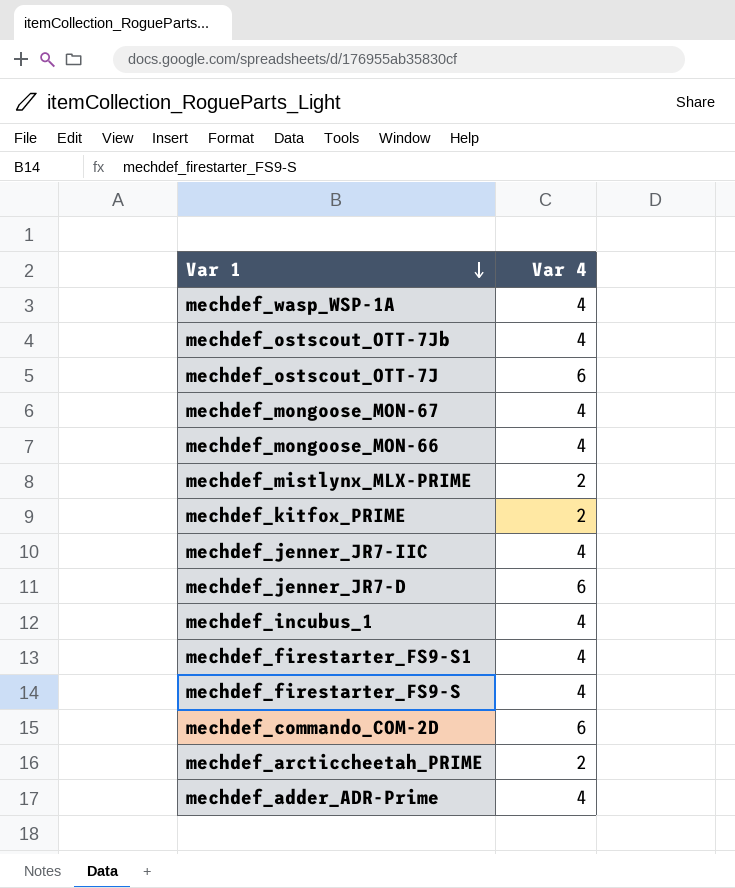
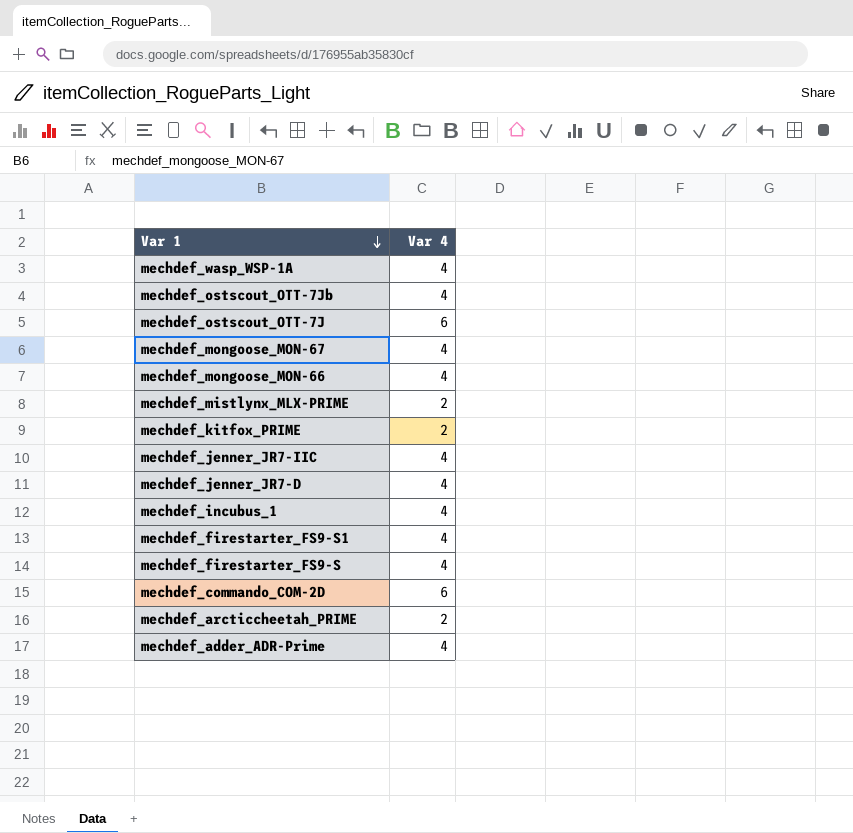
mechdef_jenner_JR7-D | Var 4: 6 -> 4

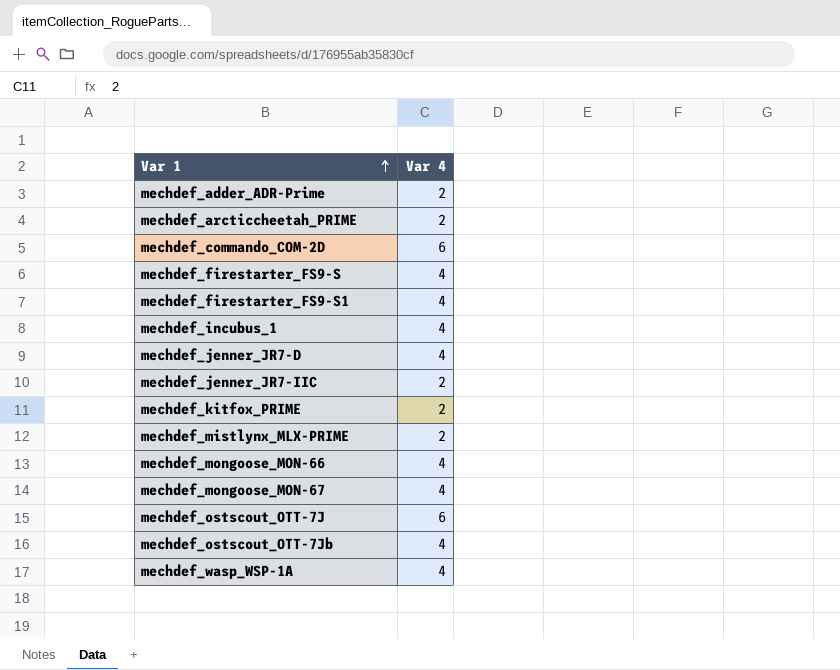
row order: Var 1 descending -> Var 1 ascending
mechdef_adder_ADR-Prime | Var 4: 4 -> 2
mechdef_jenner_JR7-IIC | Var 4: 4 -> 2

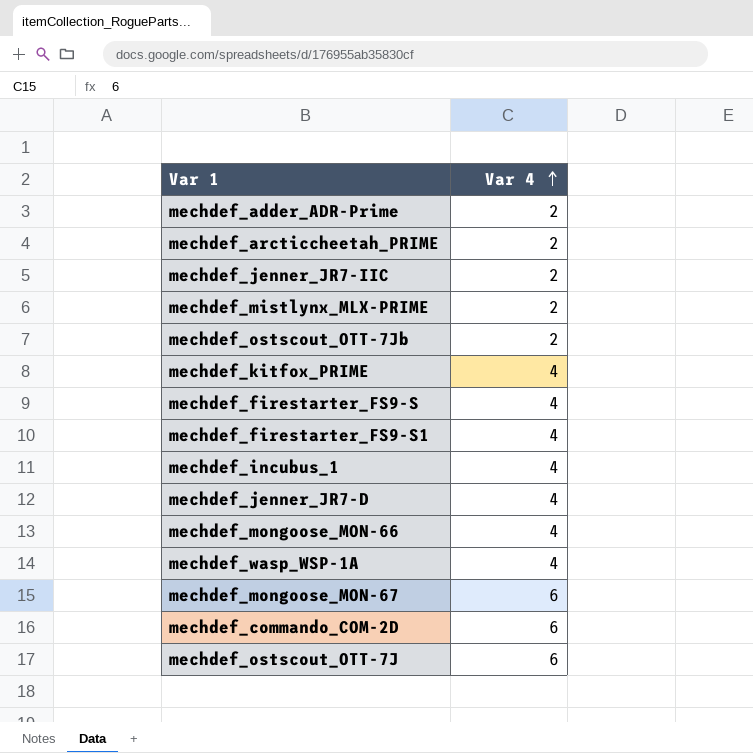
row order: Var 1 ascending -> Var 4 ascending
mechdef_ostscout_OTT-7Jb | Var 4: 4 -> 2
mechdef_kitfox_PRIME | Var 4: 2 -> 4
mechdef_mongoose_MON-67 | Var 4: 4 -> 6

